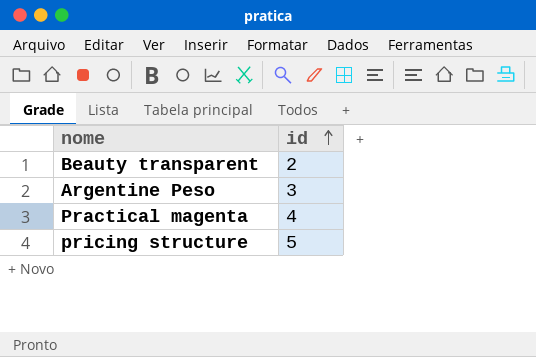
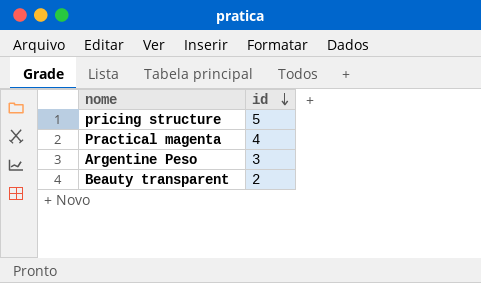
row order: id ascending -> id descending

